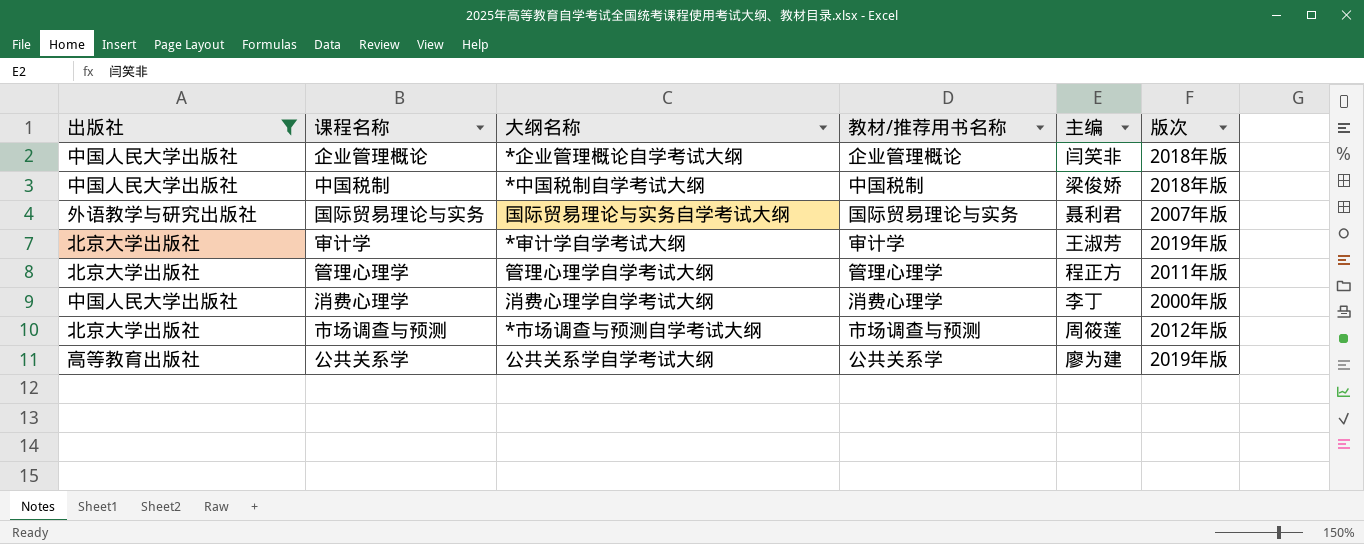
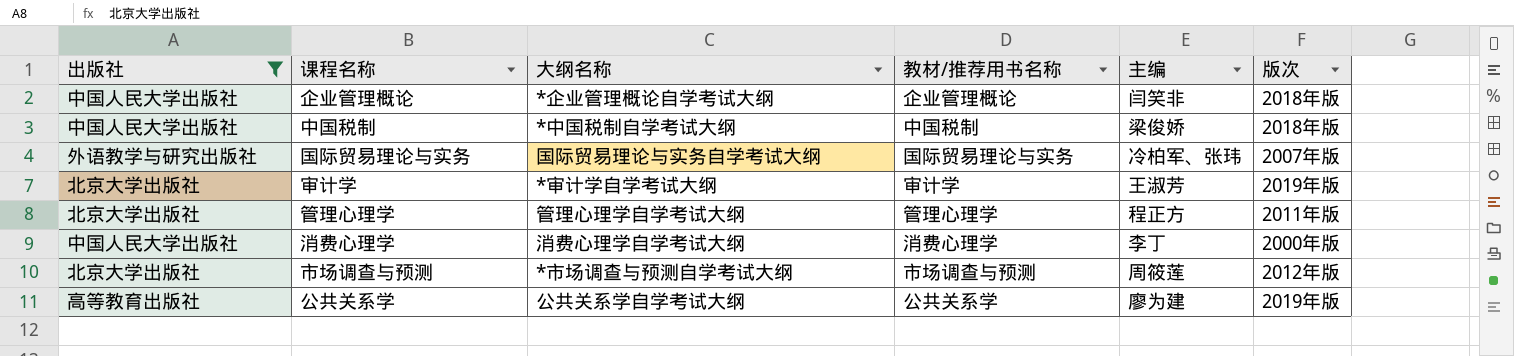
国际贸易理论与实务 | 主编: 聂利君 -> 冷柏军、张玮

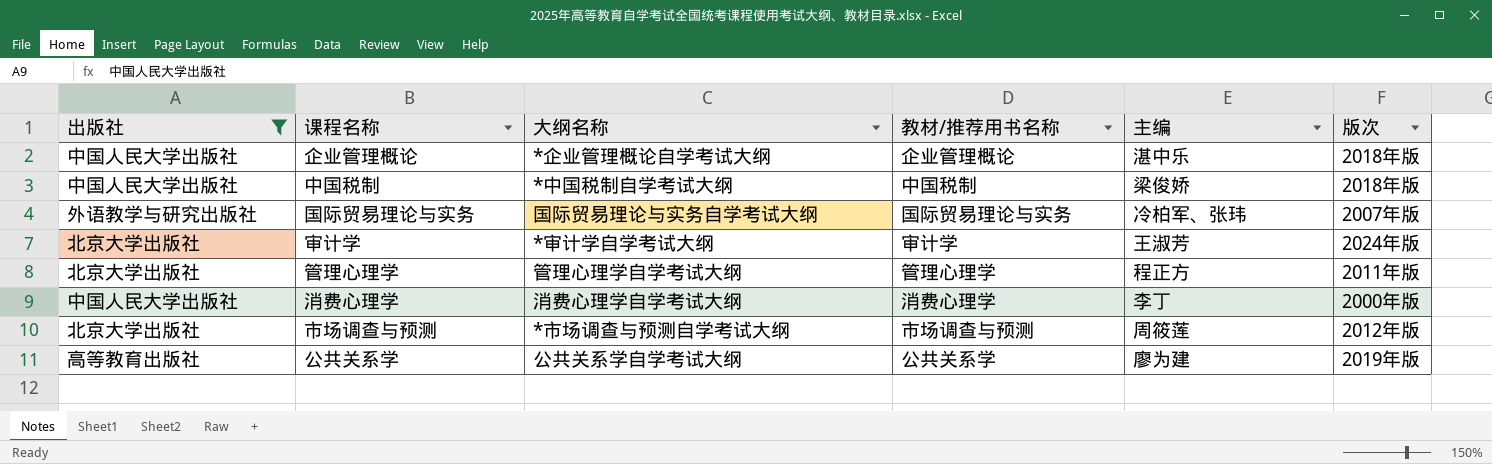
企业管理概论 | 主编: 闫笑非 -> 湛中乐
审计学 | 版次: 2019年版 -> 2024年版

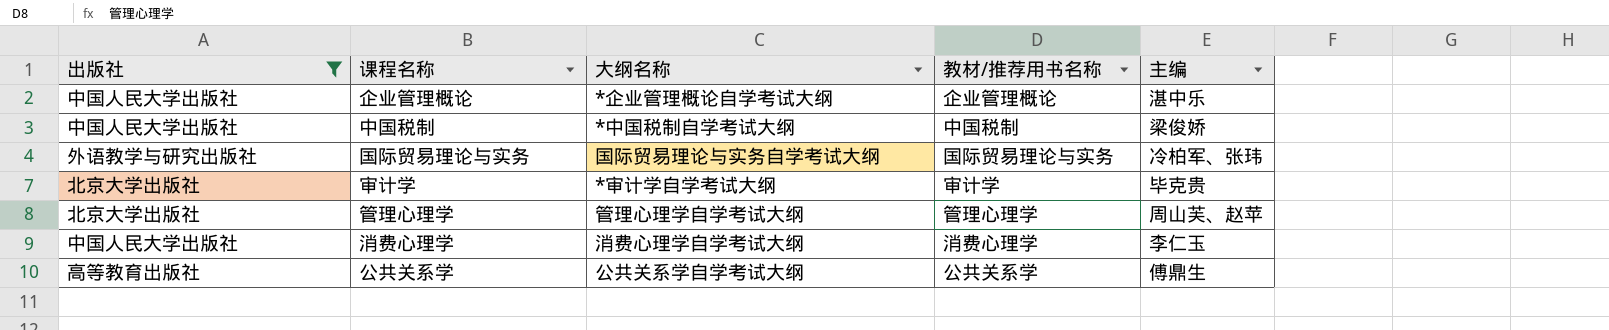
column 版次 | position: 6 -> none
row 市场调查与预测: 北京大学出版社 | *市场调查与预测自学考试大纲 | 市场调查与预测 | 周筱莲 | 2012年版 -> none
审计学 | 主编: 王淑芳 -> 毕克贵
管理心理学 | 主编: 程正方 -> 周山芙、赵苹
消费心理学 | 主编: 李丁 -> 李仁玉
公共关系学 | 主编: 廖为建 -> 傅鼎生

